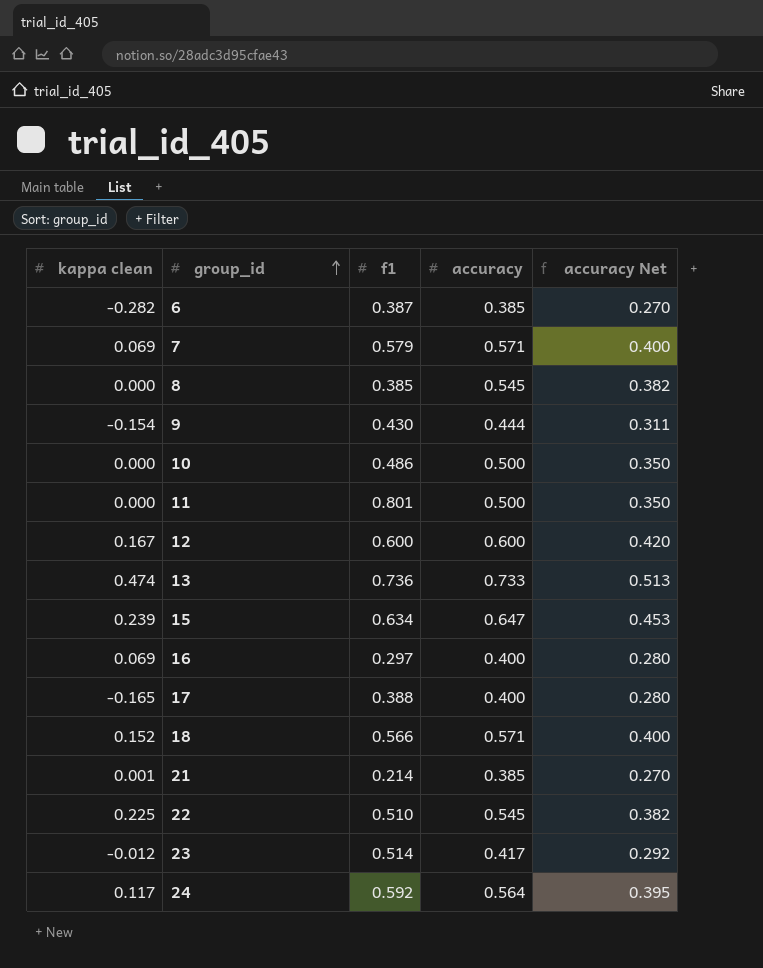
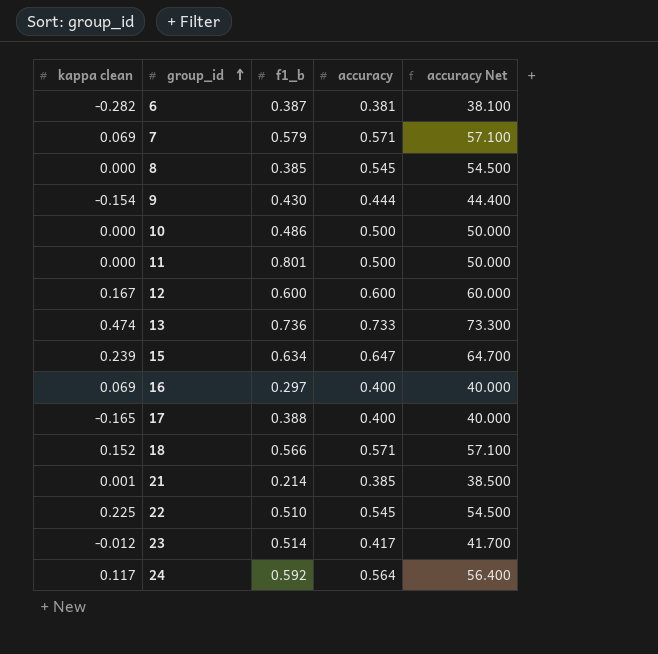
column name: f1 -> f1_b
column accuracy Net | formula: [accuracy] * 0.7 -> [accuracy] * 100
6 | accuracy: 0.385 -> 0.381

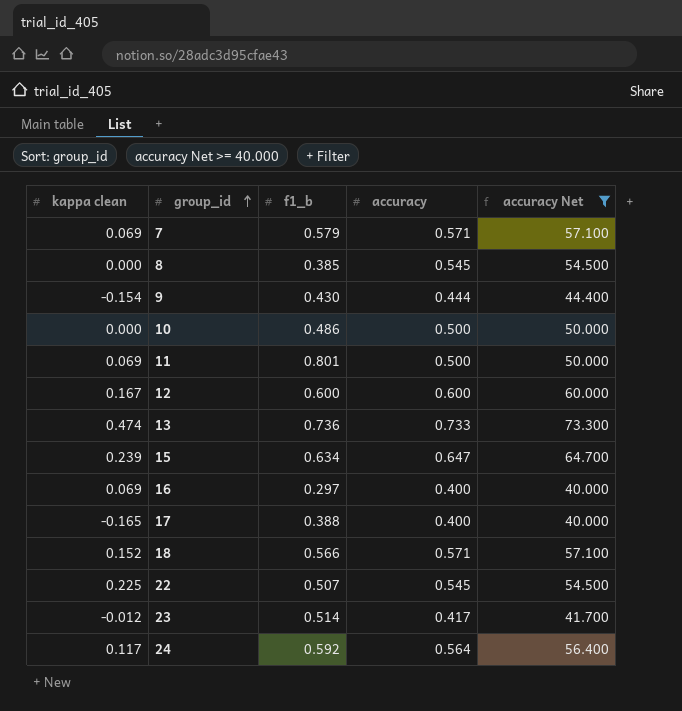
filter: none -> accuracy Net >= 40.000
11 | kappa clean: 0.000 -> 0.069
22 | f1_b: 0.510 -> 0.507

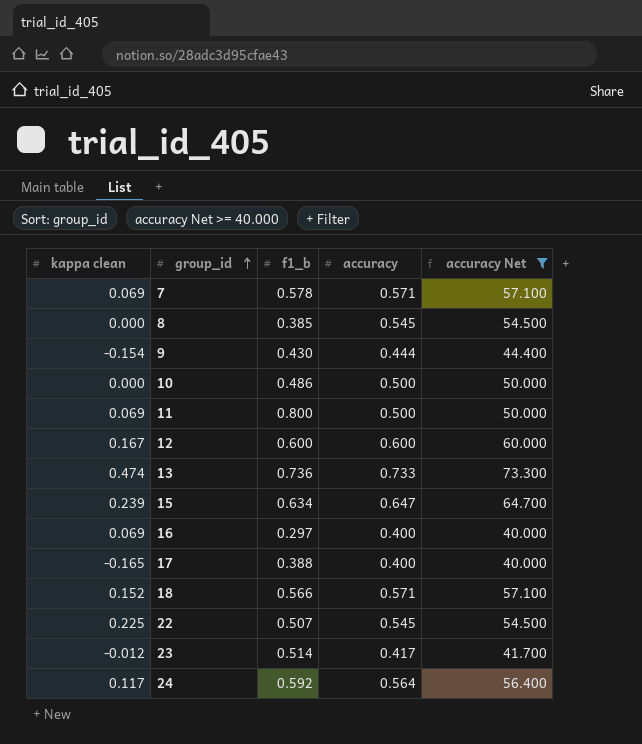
7 | f1_b: 0.579 -> 0.578
11 | f1_b: 0.801 -> 0.800

